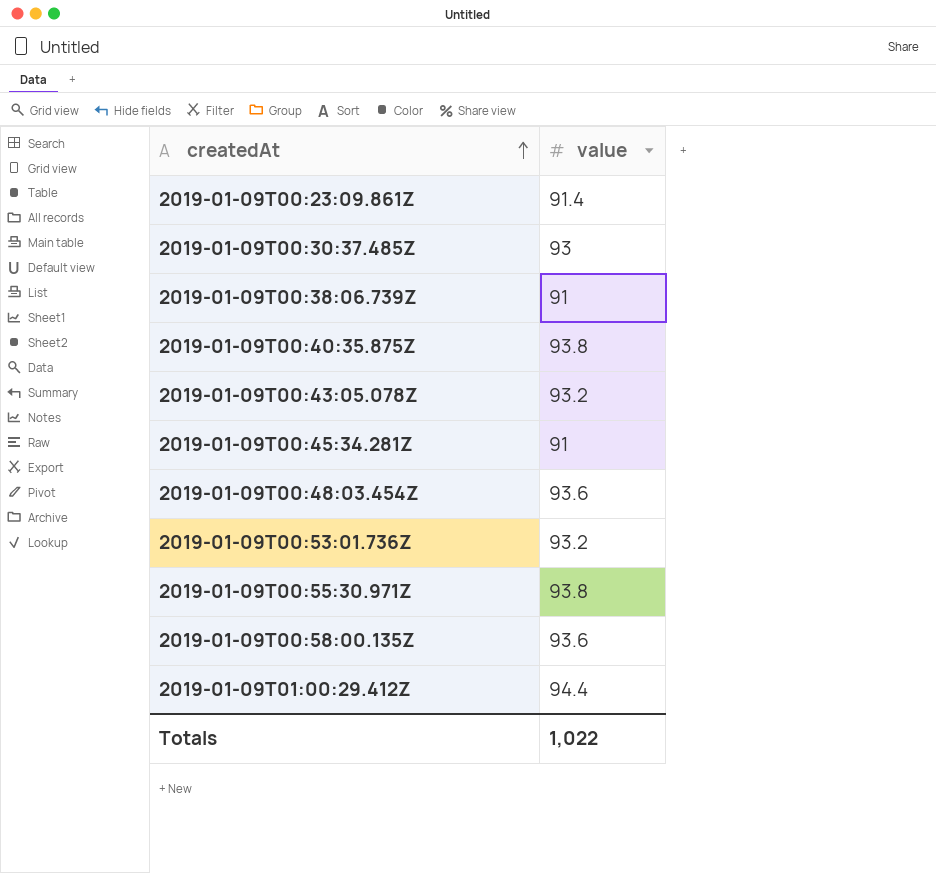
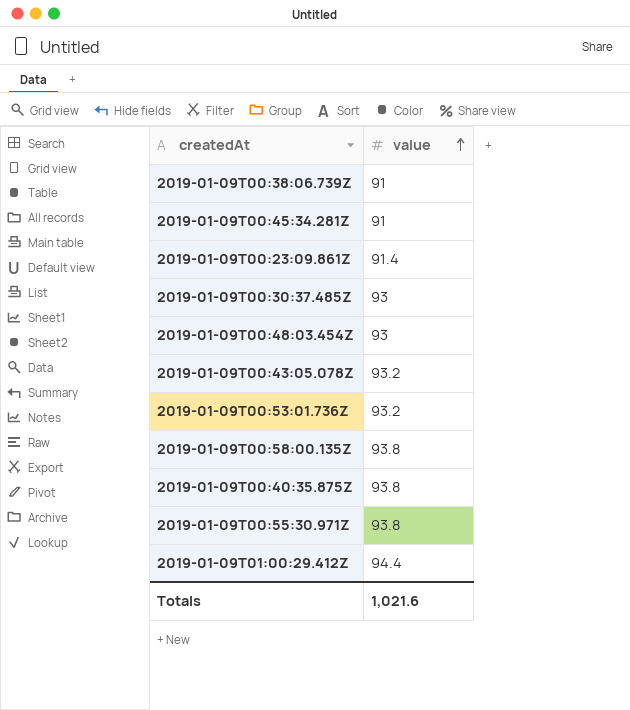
row order: createdAt ascending -> value ascending
2019-01-09T00:48:03.454Z | value: 93.6 -> 93
2019-01-09T00:58:00.135Z | value: 93.6 -> 93.8
Totals | value: 1,022 -> 1,021.6

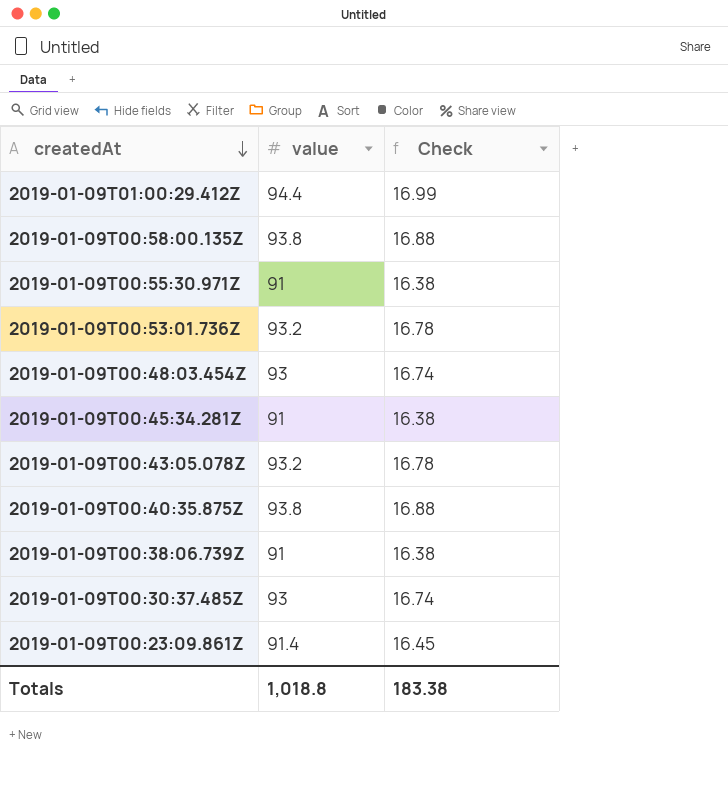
row order: value ascending -> createdAt descending
column Check | formula: none -> [value] * 0.18
2019-01-09T00:55:30.971Z | value: 93.8 -> 91
Totals | value: 1,021.6 -> 1,018.8

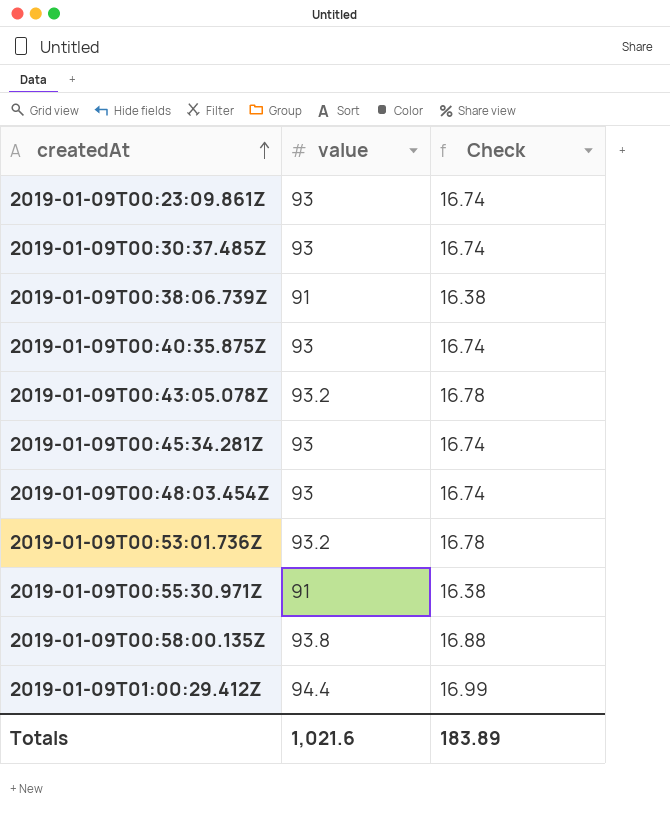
row order: createdAt descending -> createdAt ascending
2019-01-09T00:23:09.861Z | value: 91.4 -> 93
2019-01-09T00:23:09.861Z | Check: 16.45 -> 16.74
2019-01-09T00:40:35.875Z | value: 93.8 -> 93
2019-01-09T00:40:35.875Z | Check: 16.88 -> 16.74
2019-01-09T00:45:34.281Z | value: 91 -> 93
2019-01-09T00:45:34.281Z | Check: 16.38 -> 16.74
Totals | value: 1,018.8 -> 1,021.6
Totals | Check: 183.38 -> 183.89

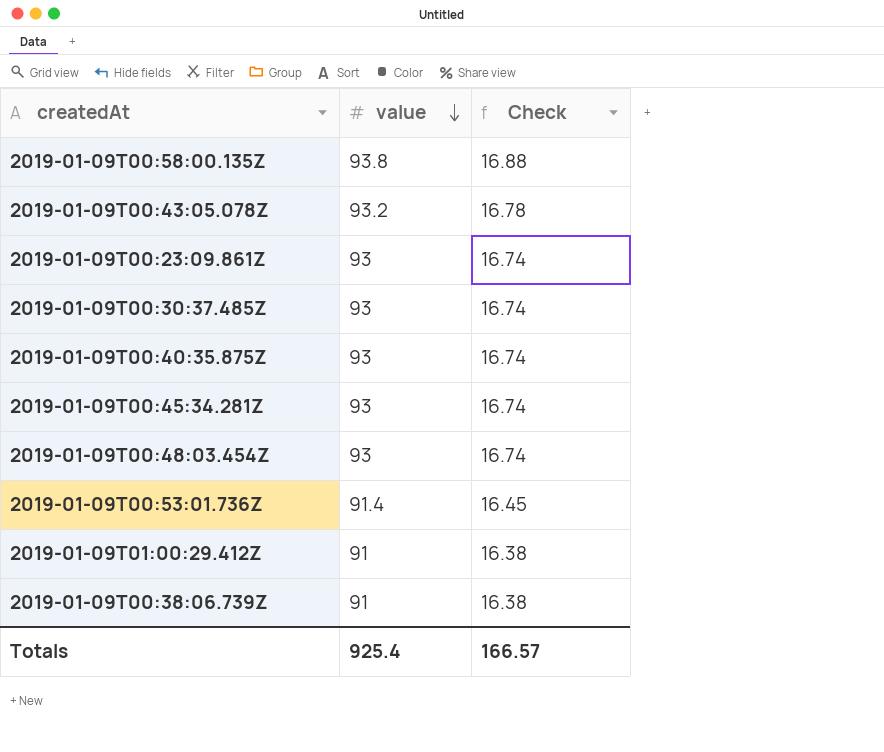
row order: createdAt ascending -> value descending
row 2019-01-09T00:55:30.971Z: 91 | 16.38 -> none
2019-01-09T00:53:01.736Z | value: 93.2 -> 91.4
2019-01-09T00:53:01.736Z | Check: 16.78 -> 16.45
2019-01-09T01:00:29.412Z | value: 94.4 -> 91
2019-01-09T01:00:29.412Z | Check: 16.99 -> 16.38
Totals | value: 1,021.6 -> 925.4
Totals | Check: 183.89 -> 166.57

